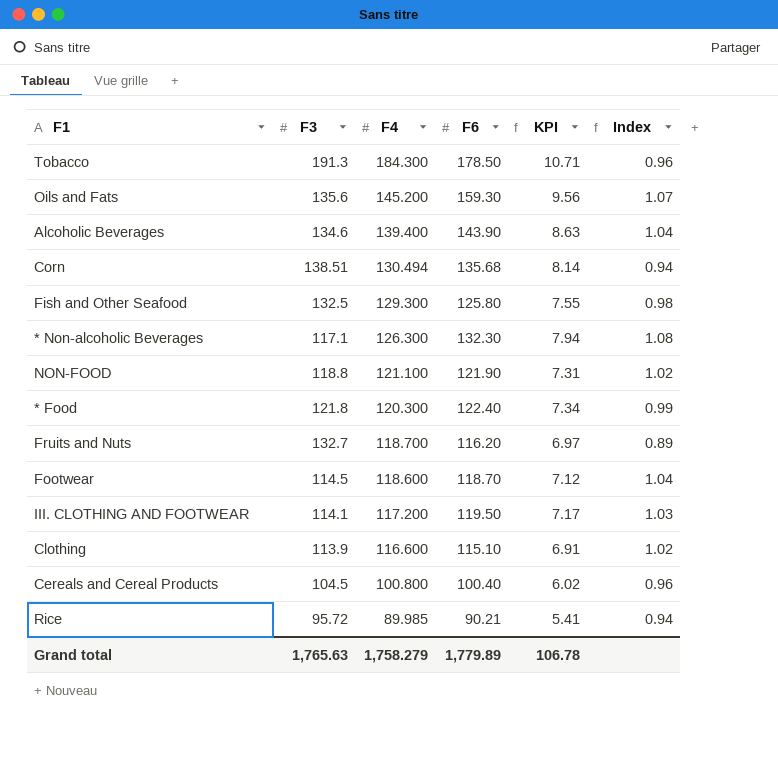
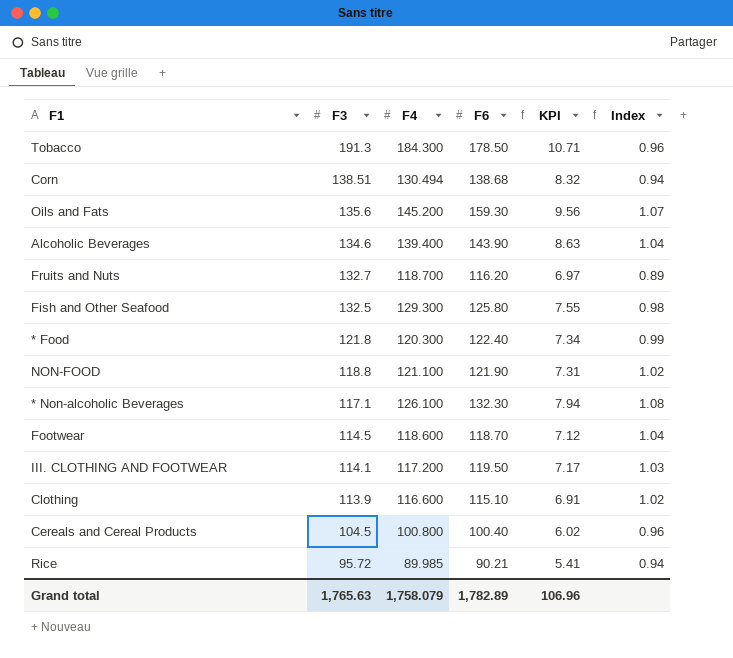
row order: F4 descending -> F3 descending
Corn | F6: 135.68 -> 138.68
Corn | KPI: 8.14 -> 8.32
* Non-alcoholic Beverages | F4: 126.300 -> 126.100
Grand total | F4: 1,758.279 -> 1,758.079
Grand total | F6: 1,779.89 -> 1,782.89
Grand total | KPI: 106.78 -> 106.96

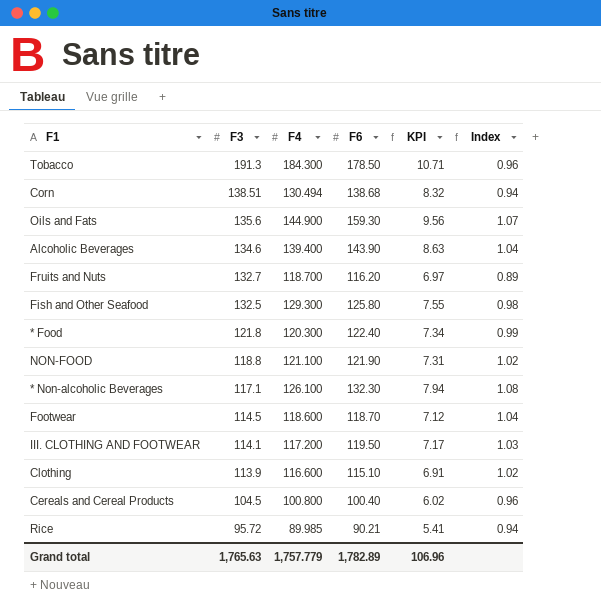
Oils and Fats | F4: 145.200 -> 144.900
Grand total | F4: 1,758.079 -> 1,757.779

